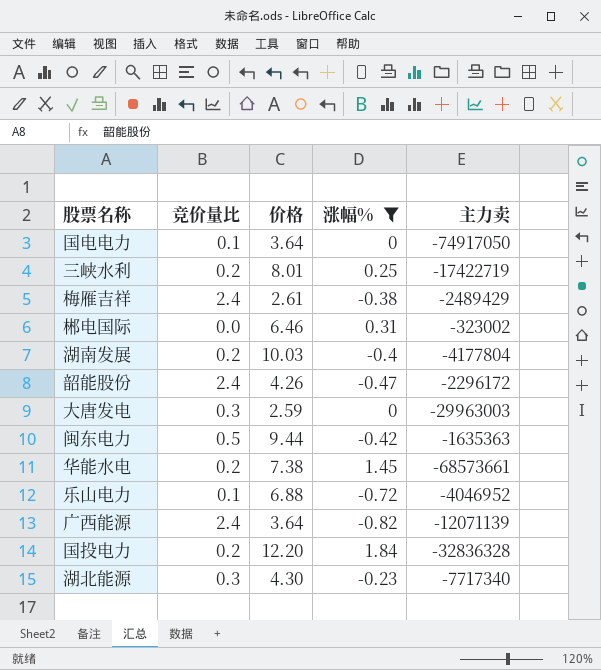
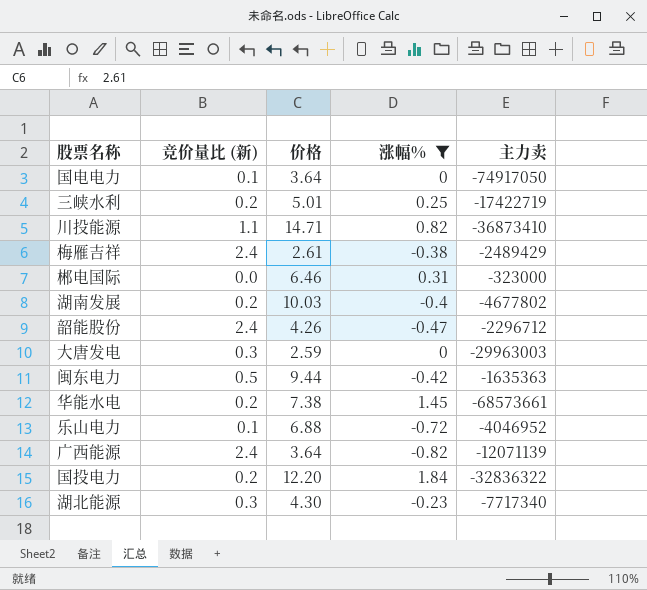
column name: 竞价量比 -> 竞价量比 (新)
三峡水利 | 价格: 8.01 -> 5.01
row 川投能源: none -> 1.1 | 14.71 | 0.82 | -36873410
郴电国际 | 主力卖: -323002 -> -323000
湖南发展 | 主力卖: -4177804 -> -4677802
韶能股份 | 主力卖: -2296172 -> -2296712
国投电力 | 主力卖: -32836328 -> -32836322

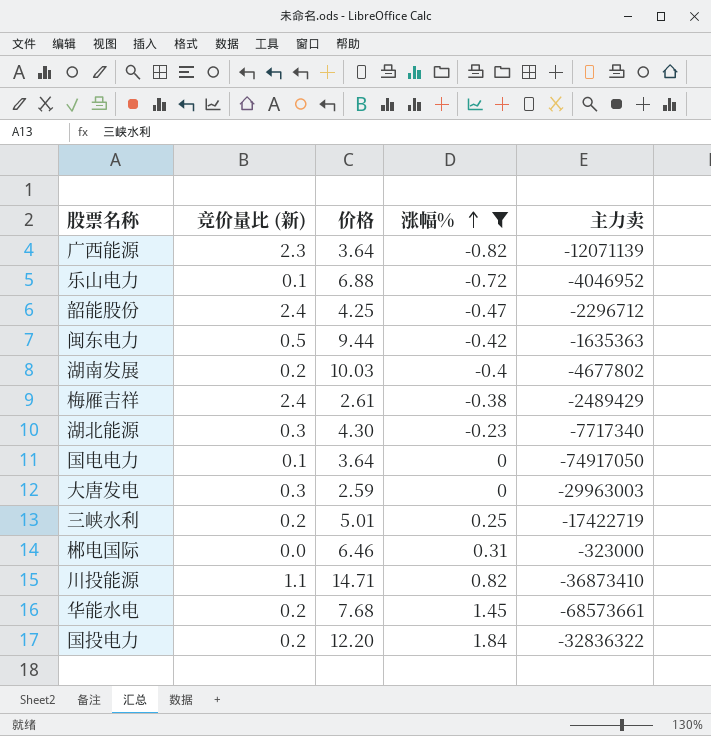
row order: none -> 涨幅% ascending
广西能源 | 竞价量比 (新): 2.4 -> 2.3
韶能股份 | 价格: 4.26 -> 4.25
华能水电 | 价格: 7.38 -> 7.68

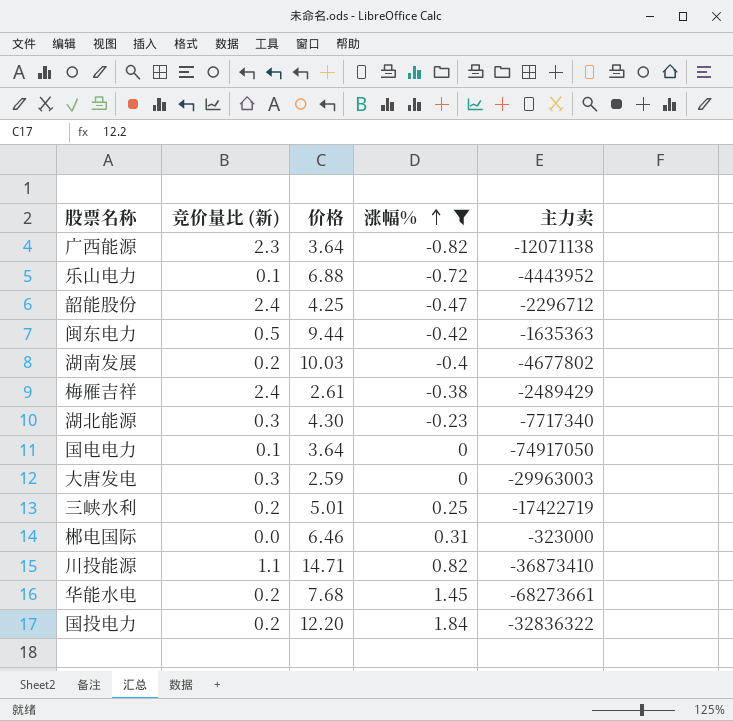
广西能源 | 主力卖: -12071139 -> -12071138
乐山电力 | 主力卖: -4046952 -> -4443952
华能水电 | 主力卖: -68573661 -> -68273661

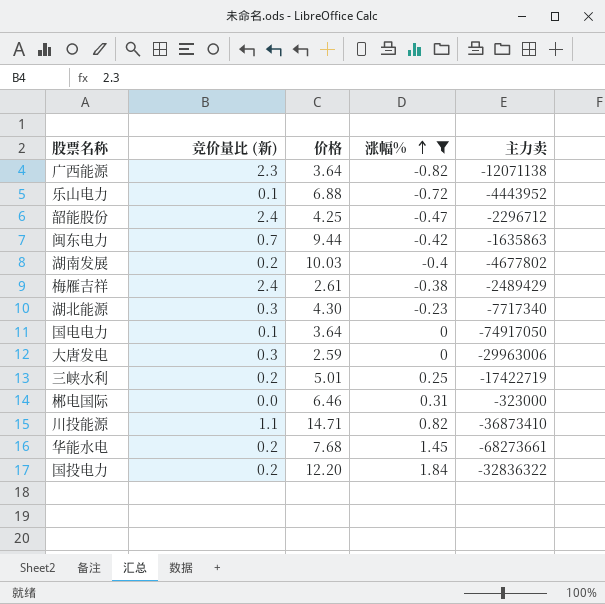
闽东电力 | 竞价量比 (新): 0.5 -> 0.7
闽东电力 | 主力卖: -1635363 -> -1635863
大唐发电 | 主力卖: -29963003 -> -29963006

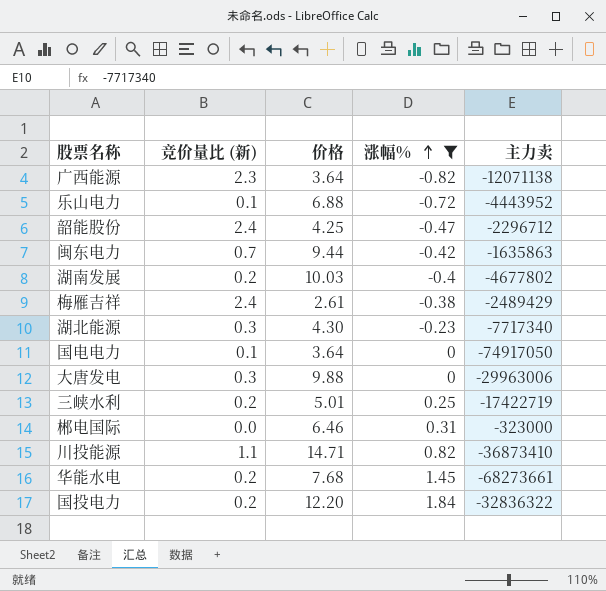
大唐发电 | 价格: 2.59 -> 9.88

